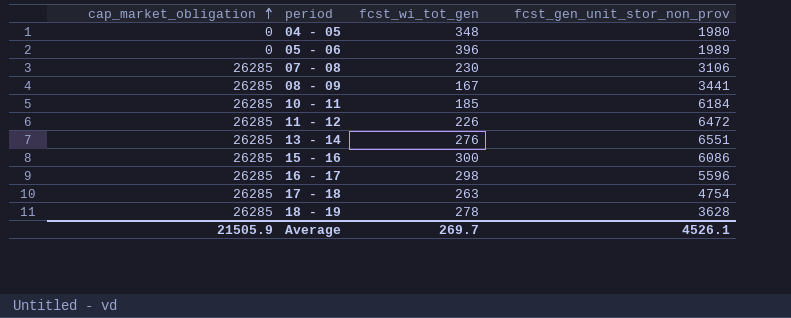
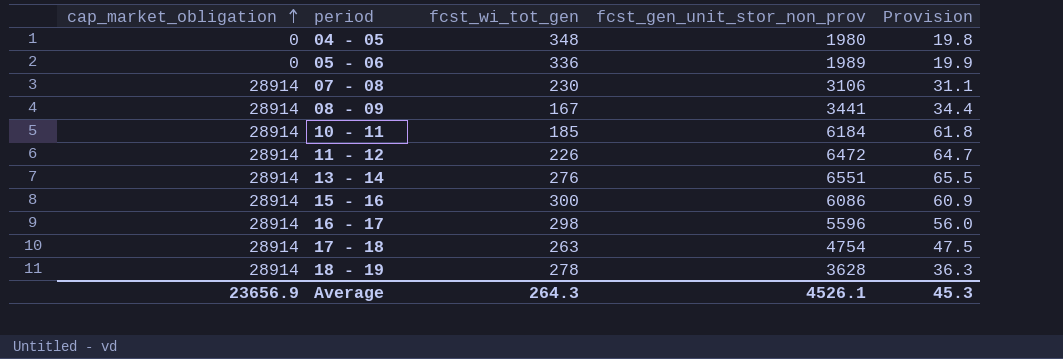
column Provision | formula: none -> [fcst_gen_unit_stor_non_prov] * 0.01
05 - 06 | fcst_wi_tot_gen: 396 -> 336
07 - 08 | cap_market_obligation: 26285 -> 28914
08 - 09 | cap_market_obligation: 26285 -> 28914
10 - 11 | cap_market_obligation: 26285 -> 28914
11 - 12 | cap_market_obligation: 26285 -> 28914
13 - 14 | cap_market_obligation: 26285 -> 28914
15 - 16 | cap_market_obligation: 26285 -> 28914
16 - 17 | cap_market_obligation: 26285 -> 28914
17 - 18 | cap_market_obligation: 26285 -> 28914
18 - 19 | cap_market_obligation: 26285 -> 28914
Average | cap_market_obligation: 21505.9 -> 23656.9
Average | fcst_wi_tot_gen: 269.7 -> 264.3

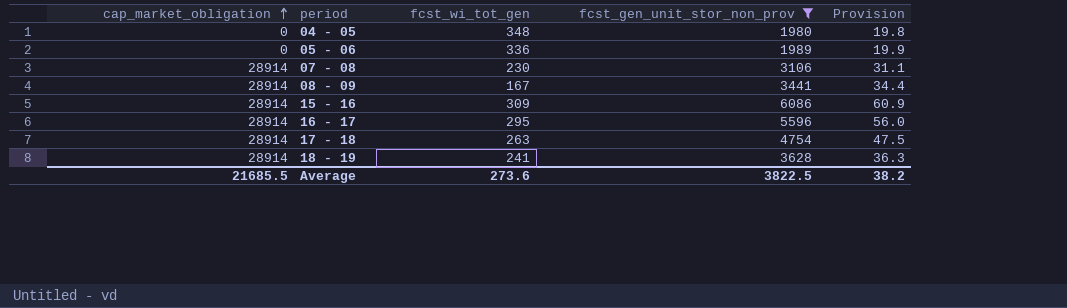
filter: none -> fcst_gen_unit_stor_non_prov <= 6086
15 - 16 | fcst_wi_tot_gen: 300 -> 309
16 - 17 | fcst_wi_tot_gen: 298 -> 295
18 - 19 | fcst_wi_tot_gen: 278 -> 241
Average | cap_market_obligation: 23656.9 -> 21685.5
Average | fcst_wi_tot_gen: 264.3 -> 273.6
Average | fcst_gen_unit_stor_non_prov: 4526.1 -> 3822.5
Average | Provision: 45.3 -> 38.2

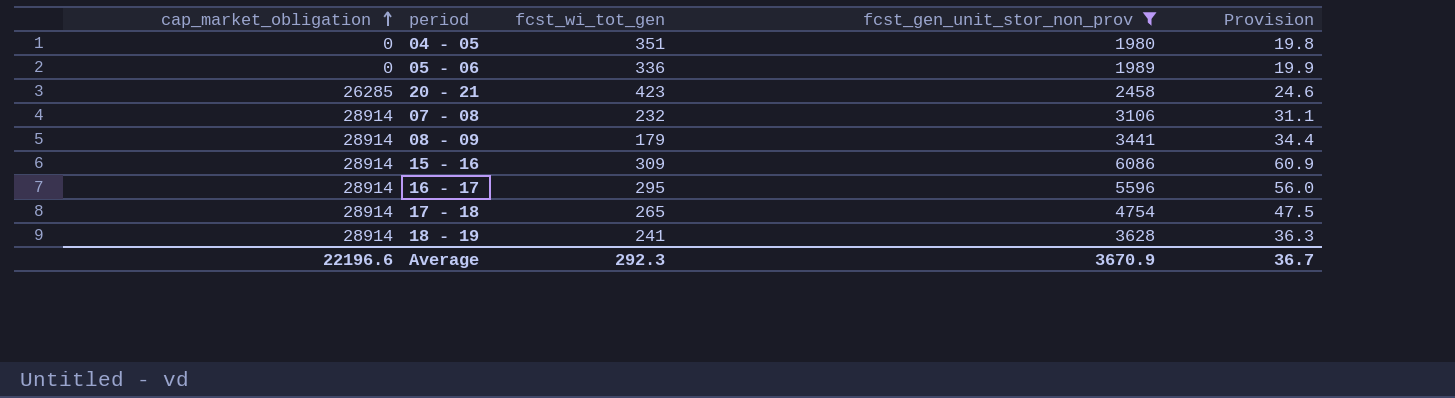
04 - 05 | fcst_wi_tot_gen: 348 -> 351
row 20 - 21: none -> 26285 | 423 | 2458 | 24.6
07 - 08 | fcst_wi_tot_gen: 230 -> 232
08 - 09 | fcst_wi_tot_gen: 167 -> 179
17 - 18 | fcst_wi_tot_gen: 263 -> 265
Average | cap_market_obligation: 21685.5 -> 22196.6
Average | fcst_wi_tot_gen: 273.6 -> 292.3
Average | fcst_gen_unit_stor_non_prov: 3822.5 -> 3670.9
Average | Provision: 38.2 -> 36.7

